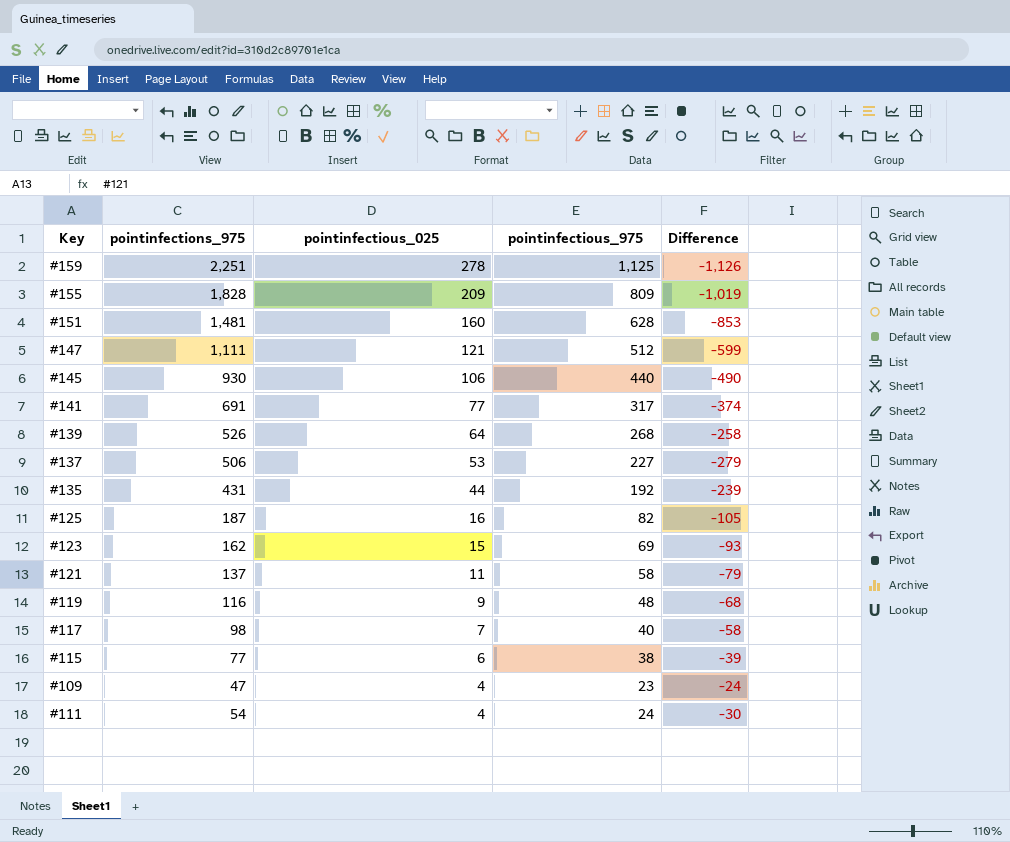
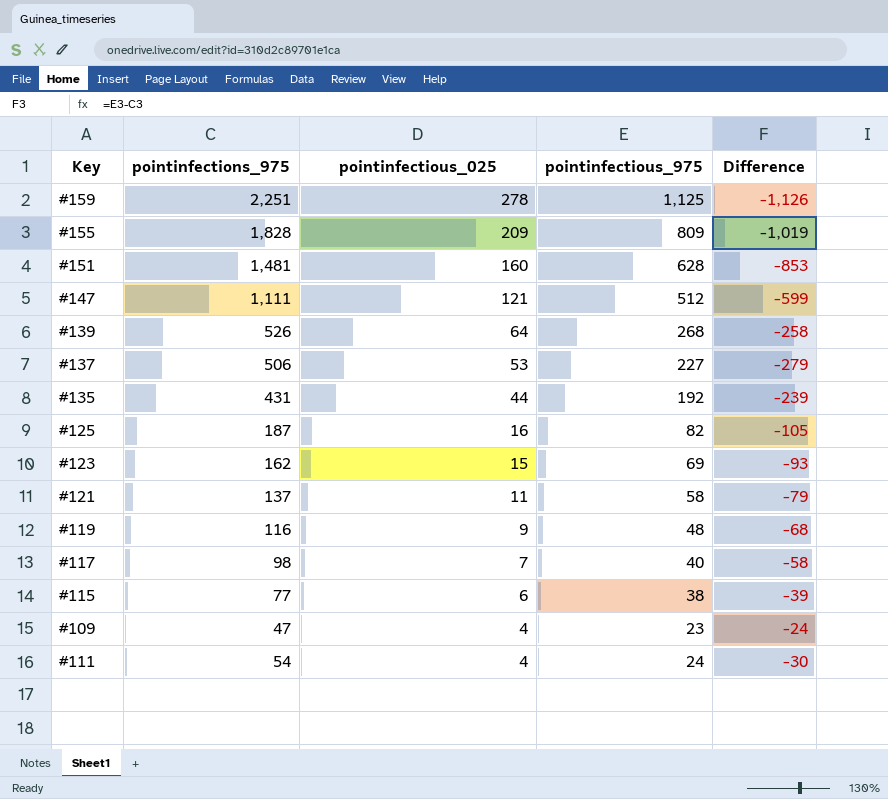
row #145: 930 | 106 | 440 | -490 -> none
row #141: 691 | 77 | 317 | -374 -> none

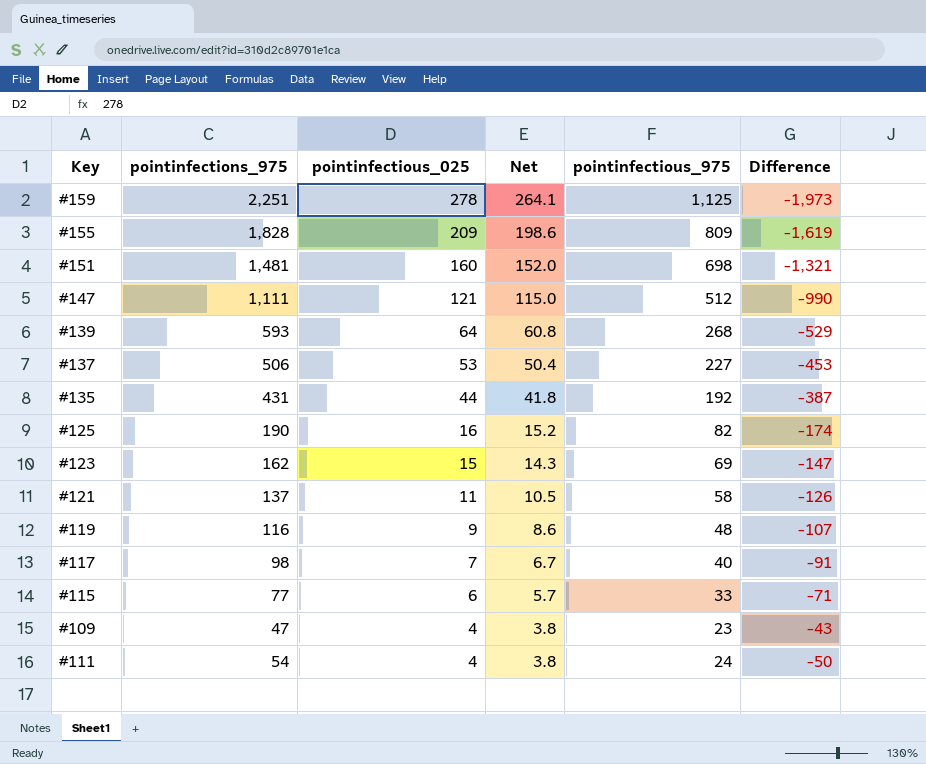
column Net | formula: none -> [pointinfectious_025] * 0.95
column Difference | formula: [pointinfectious_975] - [pointinfections_975] -> [pointinfectious_025] - [pointinfections_975]
#151 | pointinfectious_975: 628 -> 698
#139 | pointinfections_975: 526 -> 593
#125 | pointinfections_975: 187 -> 190
#115 | pointinfectious_975: 38 -> 33

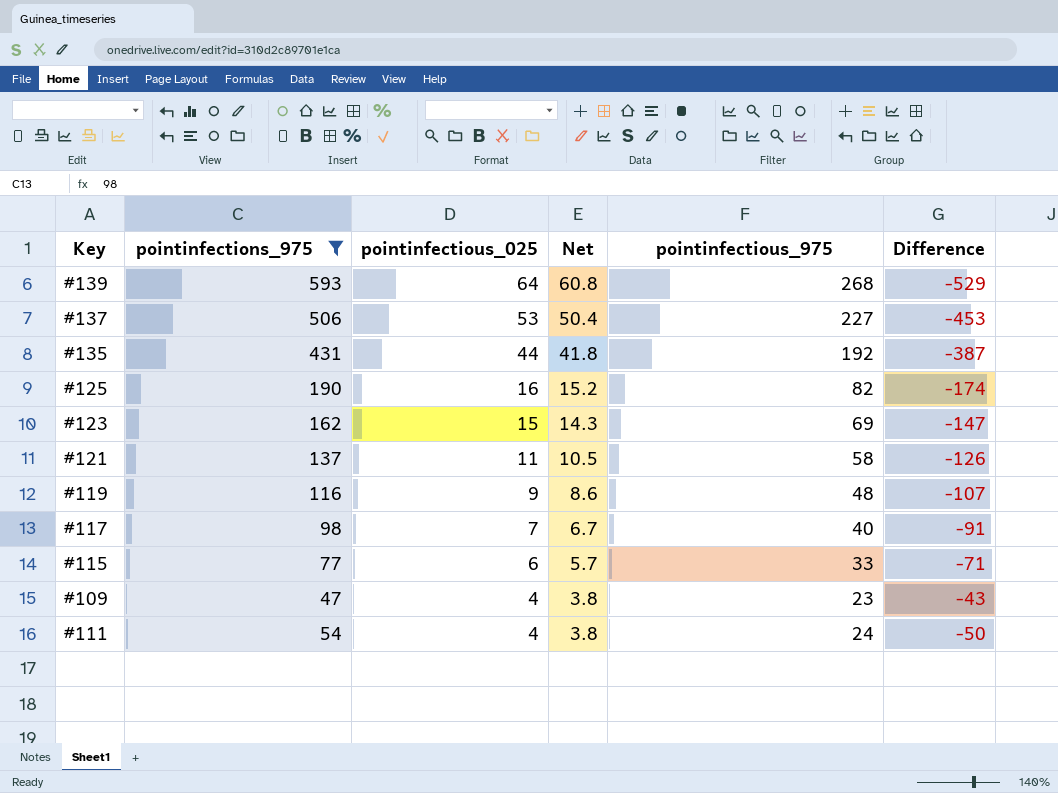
filter: none -> pointinfections_975 <= 593

